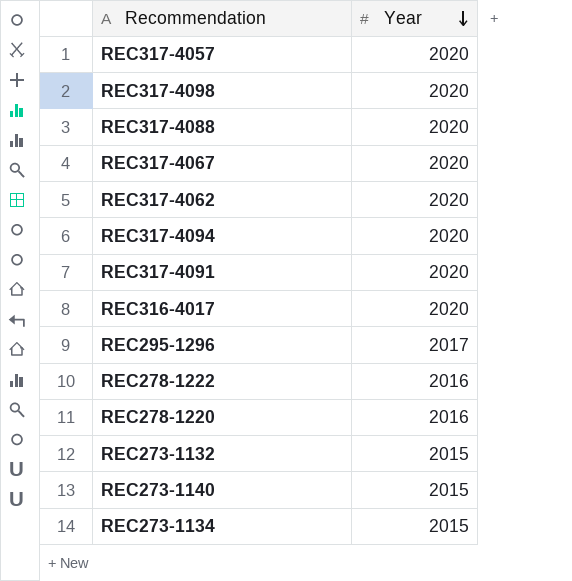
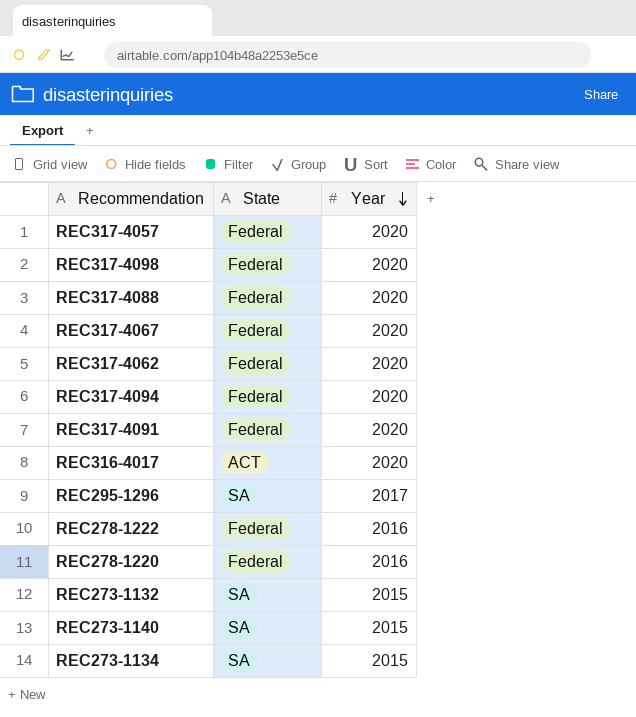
column State | position: none -> 2

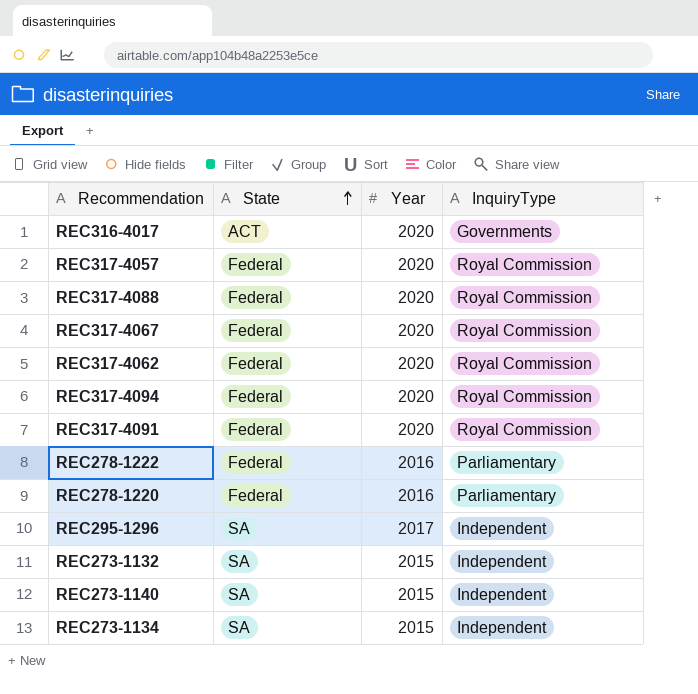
row order: Year descending -> State ascending
column InquiryType | position: none -> 4
row REC317-4098: Federal | 2020 -> none

